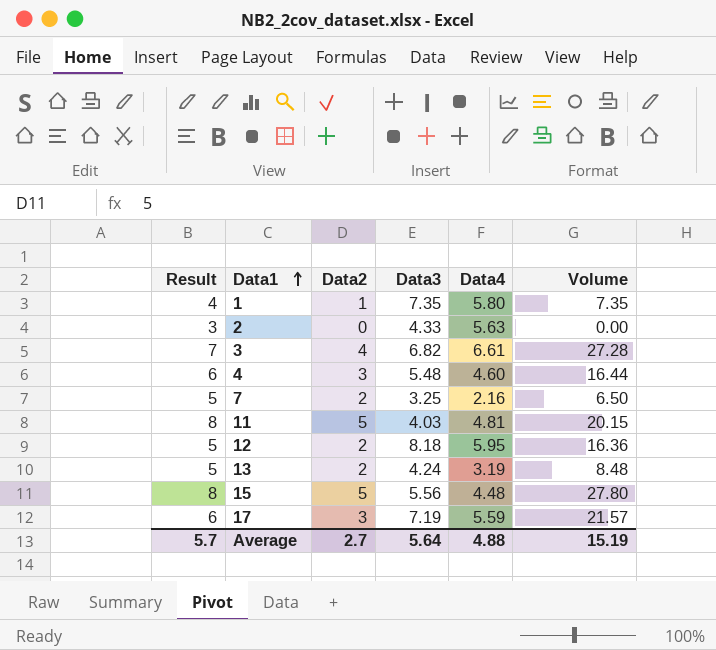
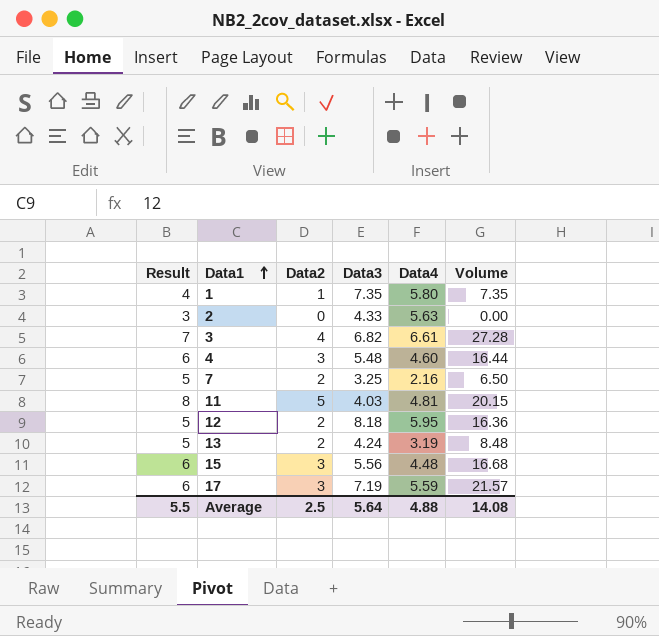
15 | Result: 8 -> 6
15 | Data2: 5 -> 3
15 | Volume: 27.80 -> 16.68
Average | Result: 5.7 -> 5.5
Average | Data2: 2.7 -> 2.5
Average | Volume: 15.19 -> 14.08

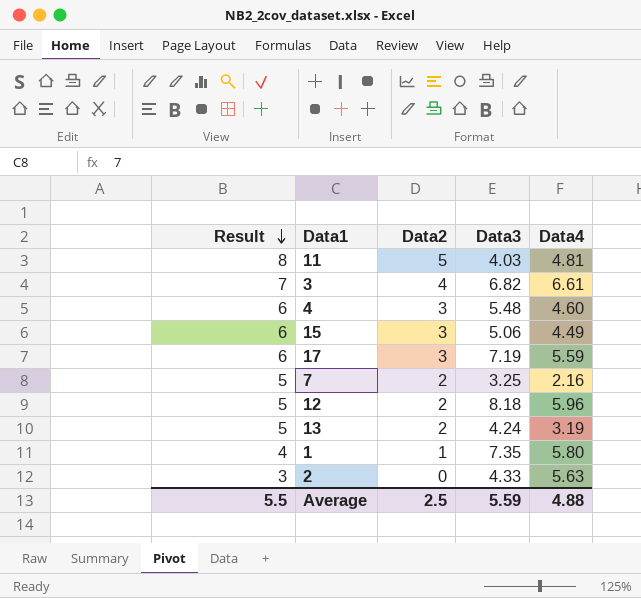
row order: Data1 ascending -> Result descending
column Volume | formula: [Data2] * [Data3] -> none
15 | Data3: 5.56 -> 5.06
15 | Data4: 4.48 -> 4.49
12 | Data4: 5.95 -> 5.96
Average | Data3: 5.64 -> 5.59

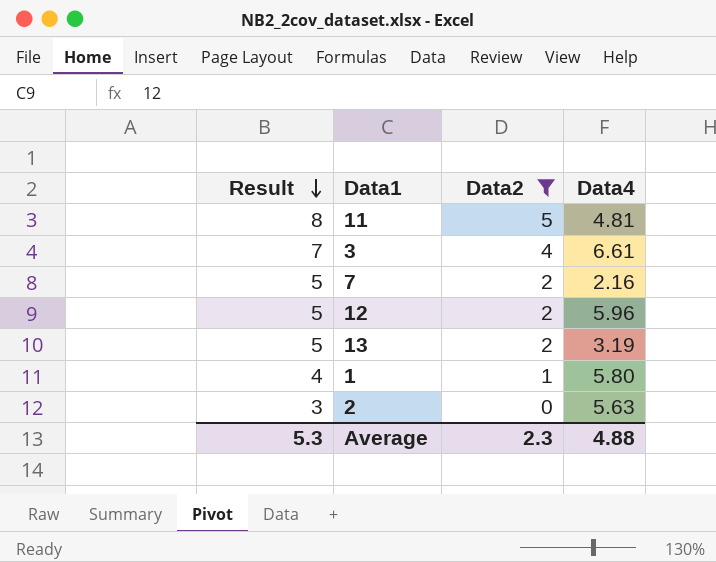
filter: none -> Data2 != 3
column Data3 | position: 4 -> none
Average | Result: 5.5 -> 5.3
Average | Data2: 2.5 -> 2.3

